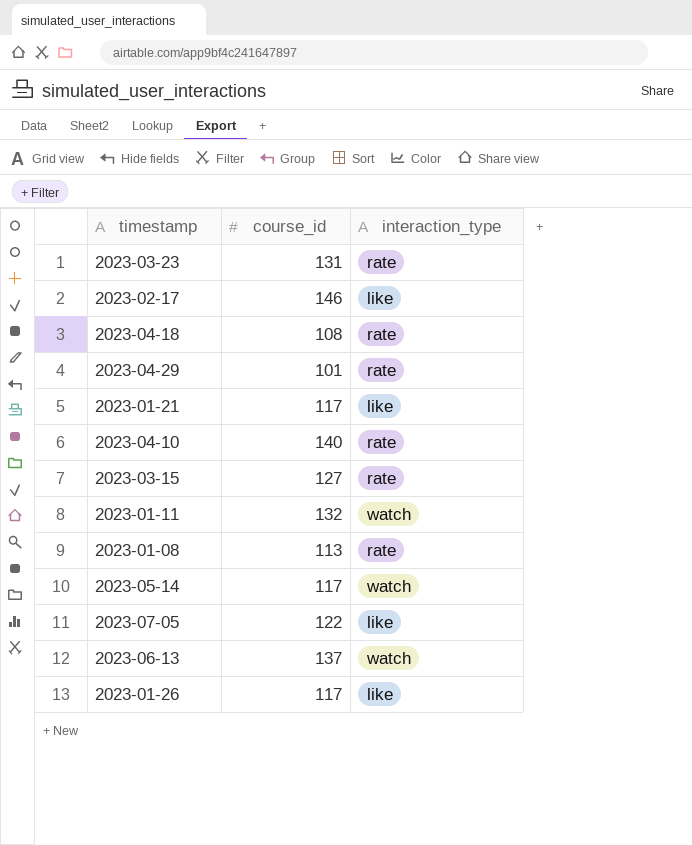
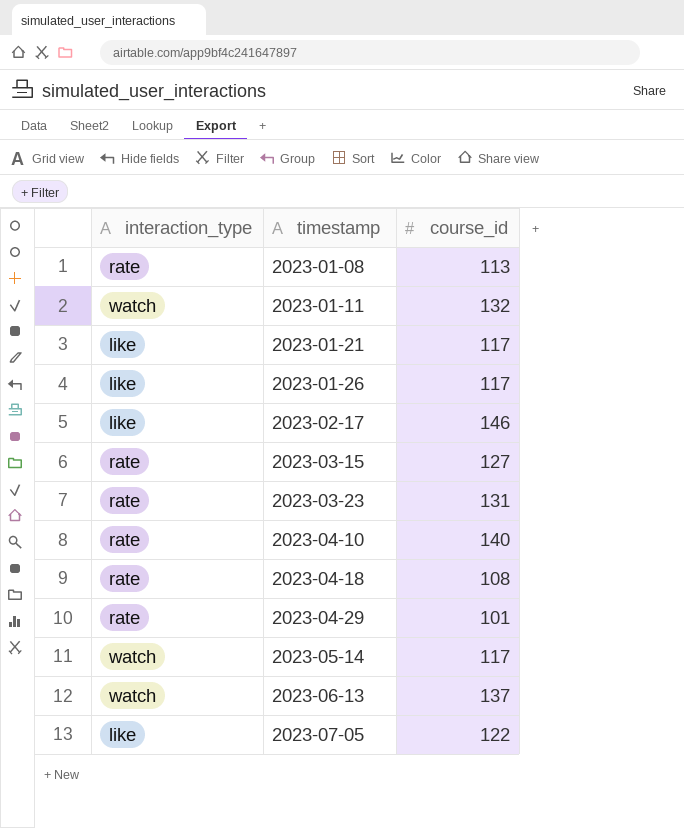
row order: none -> timestamp ascending
column interaction_type | position: 3 -> 1

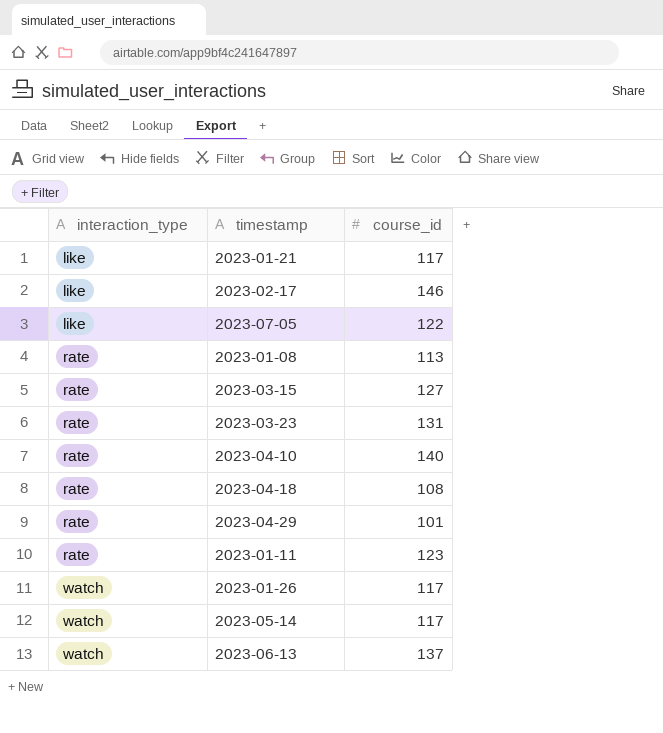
row order: timestamp ascending -> interaction_type ascending
2023-01-11 | interaction_type: watch -> rate
2023-01-11 | course_id: 132 -> 123
2023-01-26 | interaction_type: like -> watch

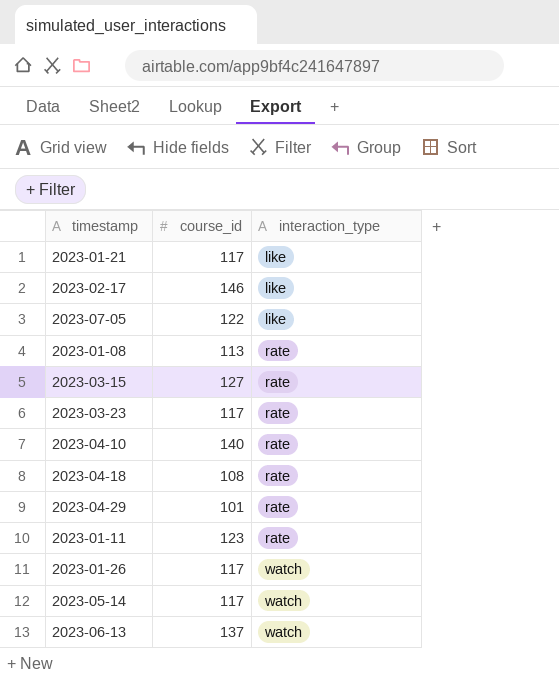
column interaction_type | position: 1 -> 3
2023-03-23 | course_id: 131 -> 117

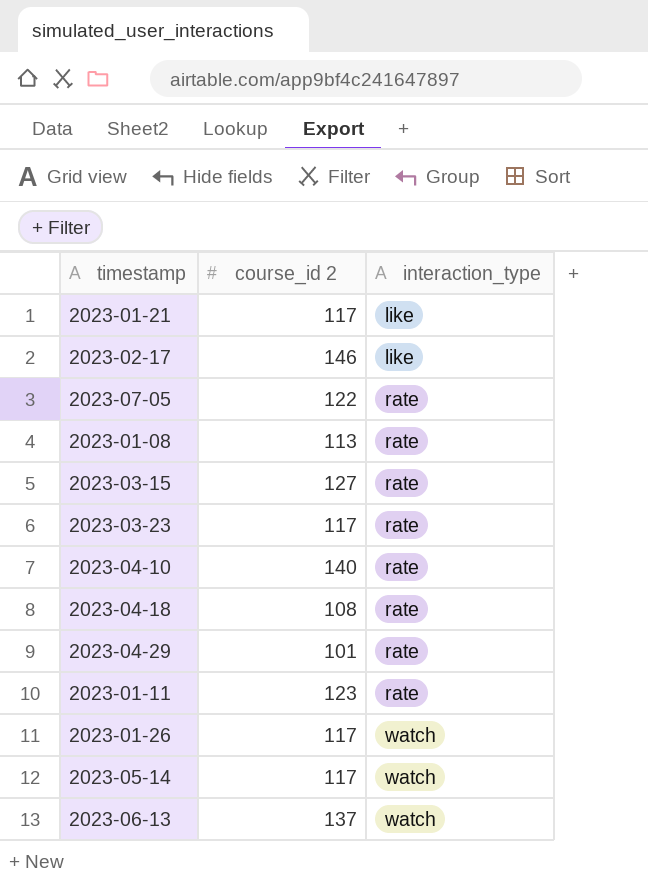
column name: course_id -> course_id 2
2023-07-05 | interaction_type: like -> rate

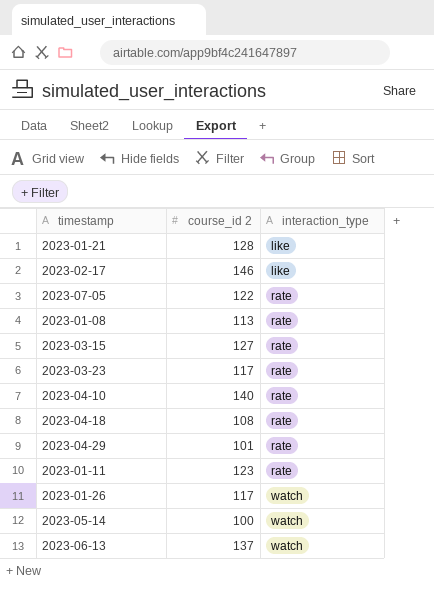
2023-01-21 | course_id 2: 117 -> 128
2023-05-14 | course_id 2: 117 -> 100

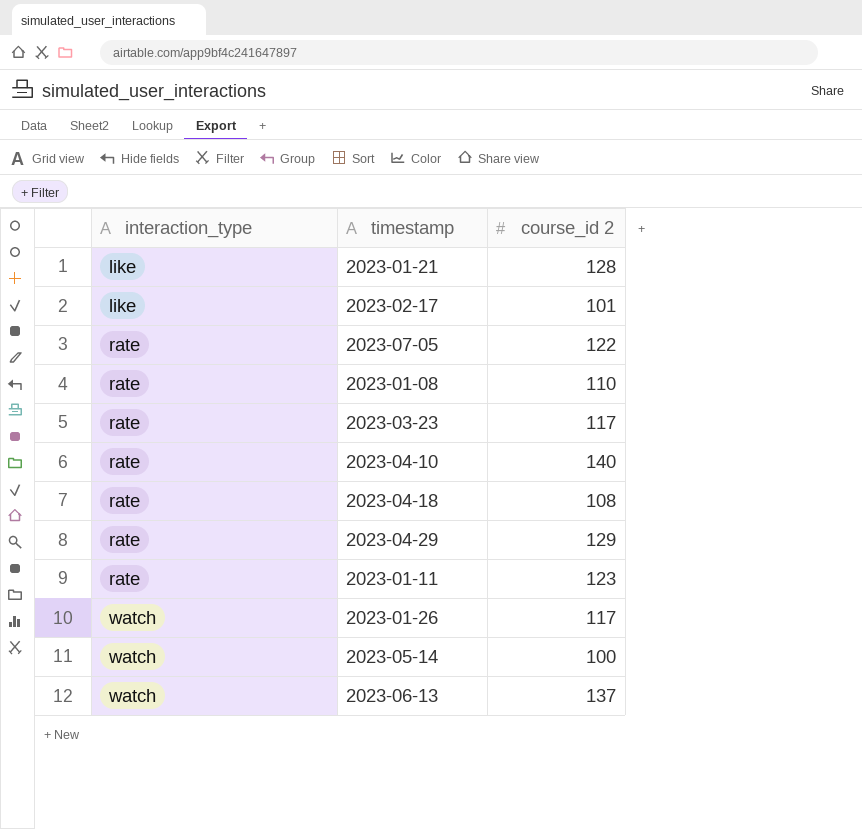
column interaction_type | position: 3 -> 1
row 2023-03-15: 127 | rate -> none
2023-02-17 | course_id 2: 146 -> 101
2023-01-08 | course_id 2: 113 -> 110
2023-04-29 | course_id 2: 101 -> 129

